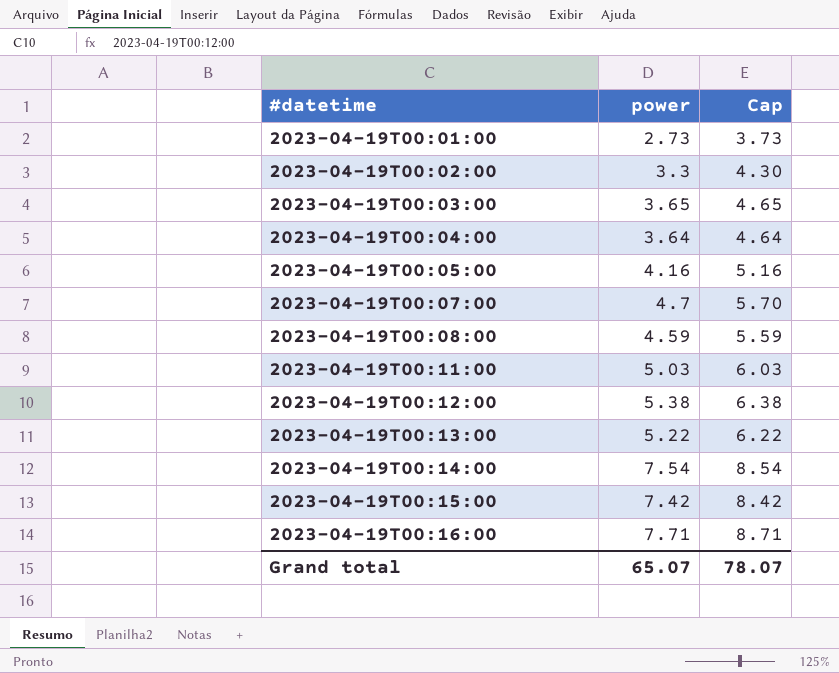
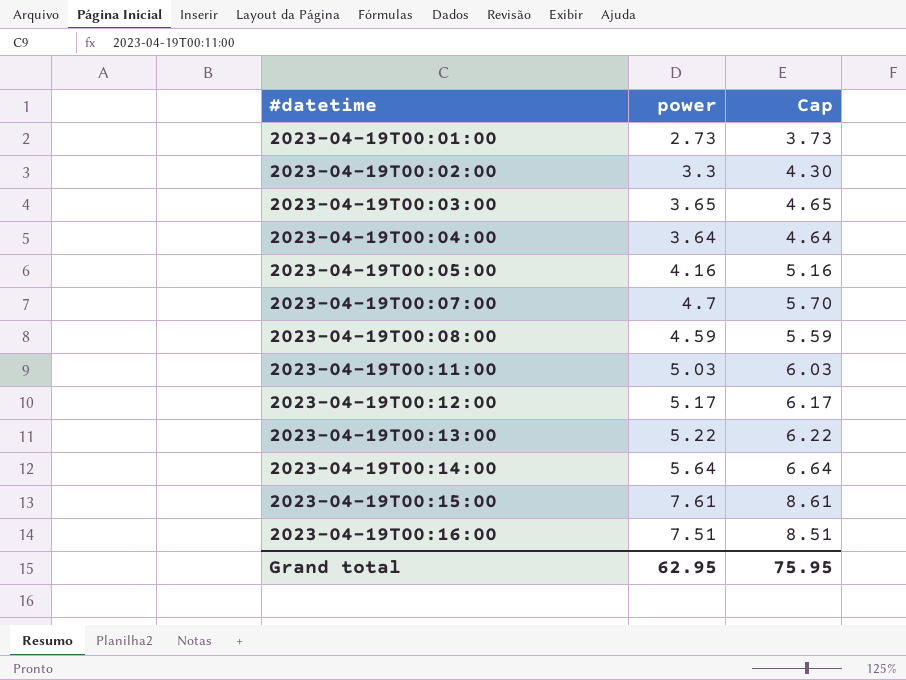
2023-04-19T00:12:00 | power: 5.38 -> 5.17
2023-04-19T00:12:00 | Cap: 6.38 -> 6.17
2023-04-19T00:14:00 | power: 7.54 -> 5.64
2023-04-19T00:14:00 | Cap: 8.54 -> 6.64
2023-04-19T00:15:00 | power: 7.42 -> 7.61
2023-04-19T00:15:00 | Cap: 8.42 -> 8.61
2023-04-19T00:16:00 | power: 7.71 -> 7.51
2023-04-19T00:16:00 | Cap: 8.71 -> 8.51
Grand total | power: 65.07 -> 62.95
Grand total | Cap: 78.07 -> 75.95

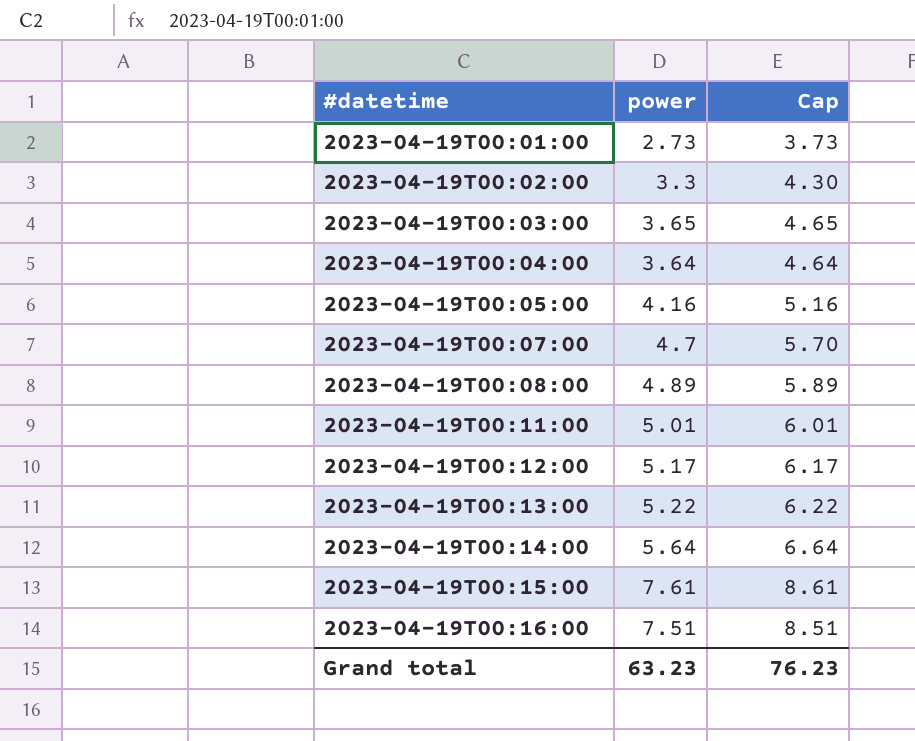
2023-04-19T00:08:00 | power: 4.59 -> 4.89
2023-04-19T00:08:00 | Cap: 5.59 -> 5.89
2023-04-19T00:11:00 | power: 5.03 -> 5.01
2023-04-19T00:11:00 | Cap: 6.03 -> 6.01
Grand total | power: 62.95 -> 63.23
Grand total | Cap: 75.95 -> 76.23

